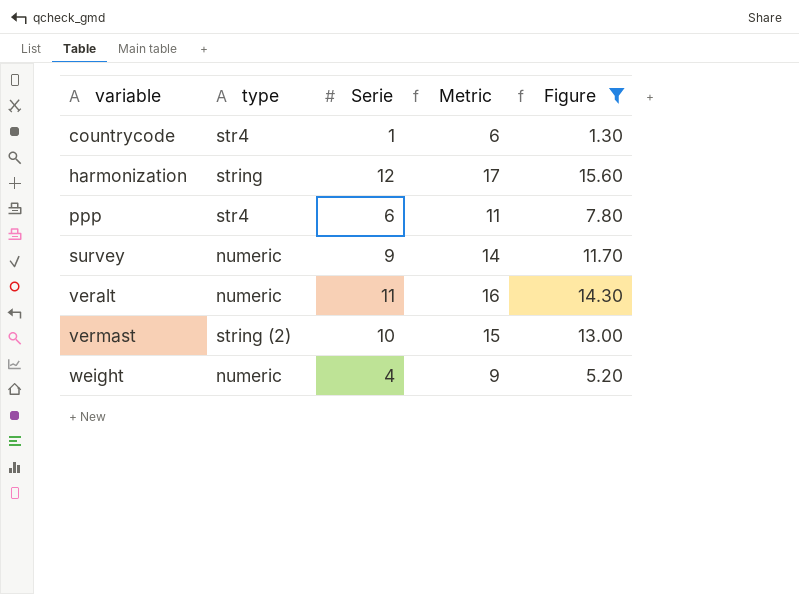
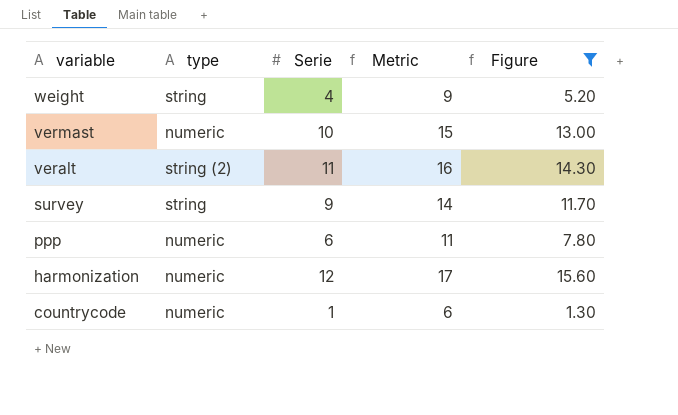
row order: variable ascending -> variable descending
weight | type: numeric -> string
vermast | type: string (2) -> numeric
veralt | type: numeric -> string (2)
survey | type: numeric -> string
ppp | type: str4 -> numeric
harmonization | type: string -> numeric
countrycode | type: str4 -> numeric

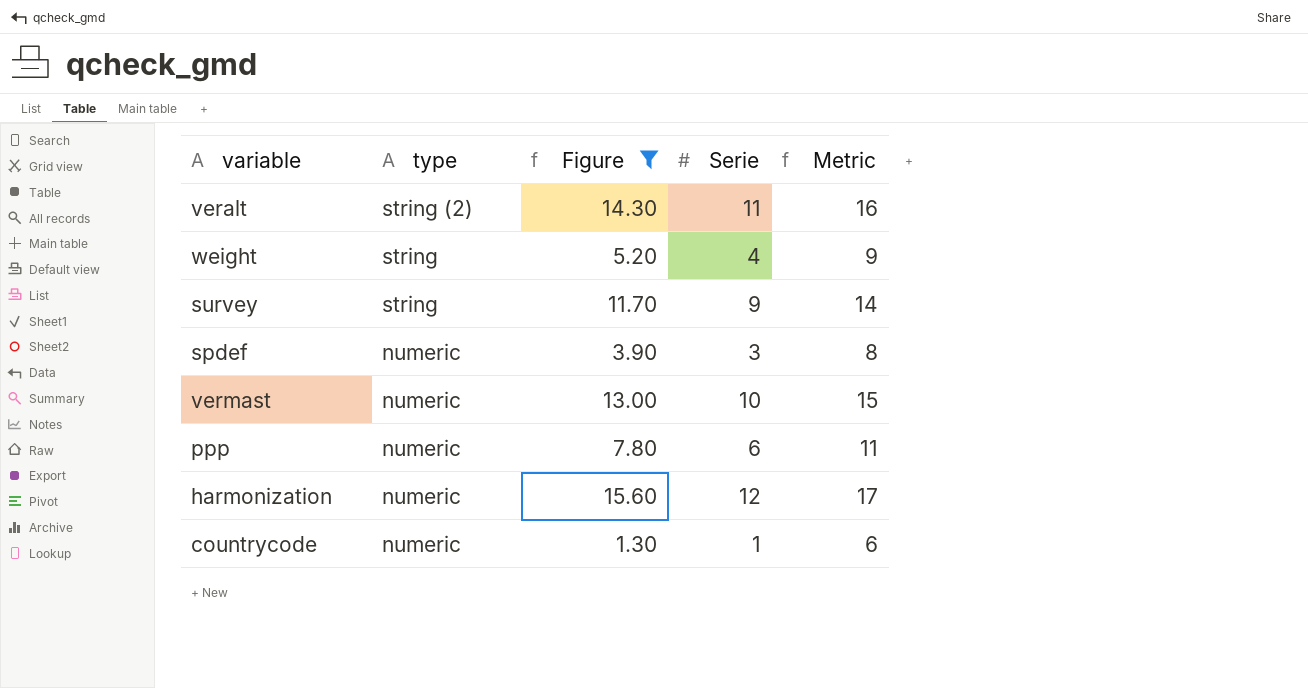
row order: variable descending -> type descending
column Figure | position: 5 -> 3
row spdef: none -> numeric | 3.90 | 3 | 8

